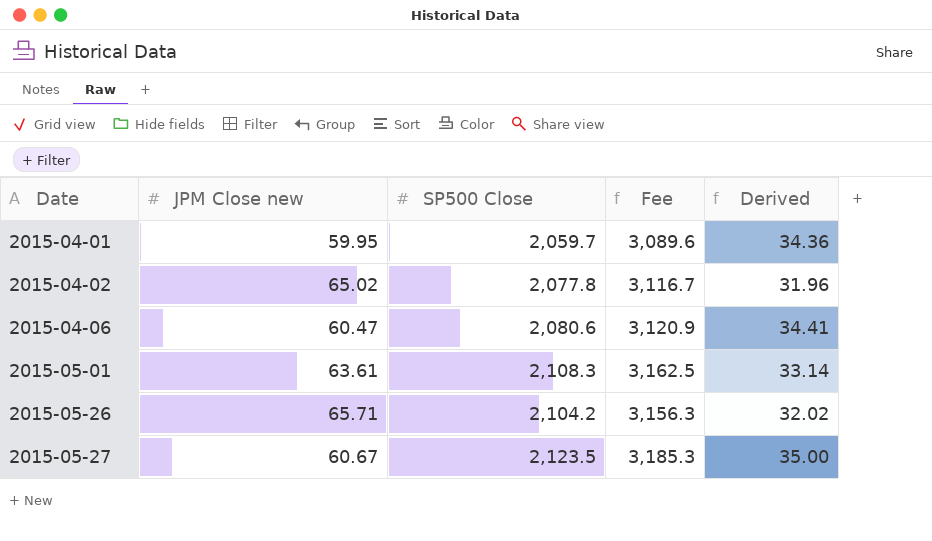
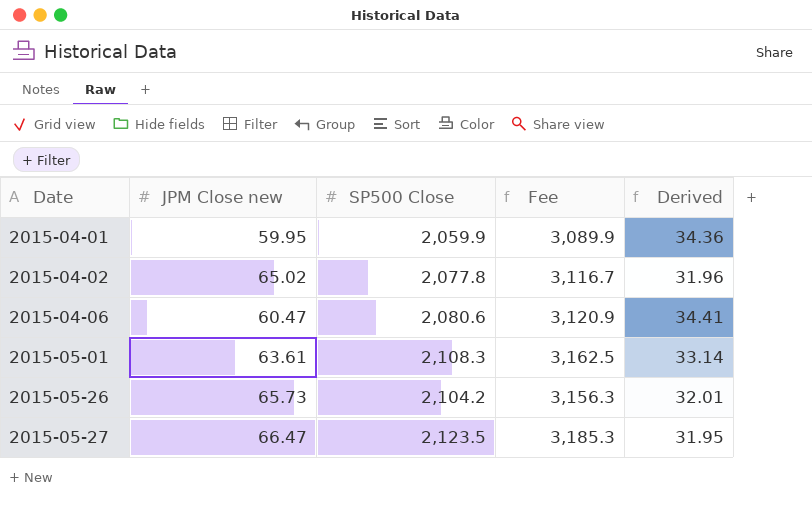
2015-04-01 | SP500 Close: 2,059.7 -> 2,059.9
2015-04-01 | Fee: 3,089.6 -> 3,089.9
2015-05-26 | JPM Close new: 65.71 -> 65.73
2015-05-26 | Derived: 32.02 -> 32.01
2015-05-27 | JPM Close new: 60.67 -> 66.47
2015-05-27 | Derived: 35.00 -> 31.95

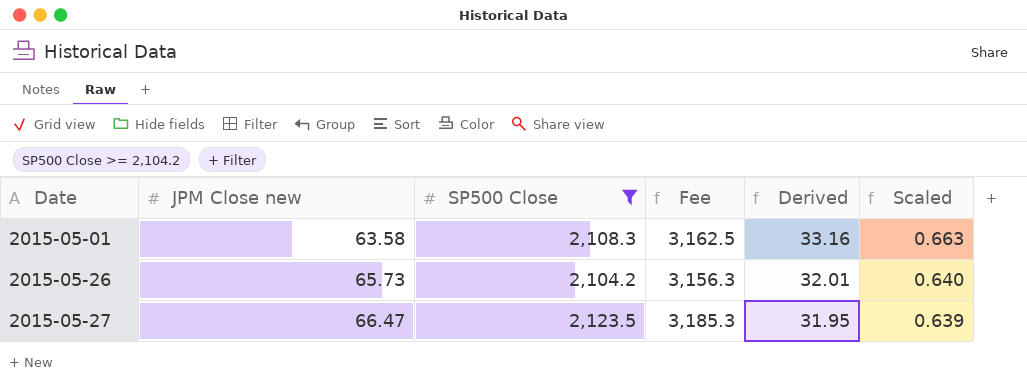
filter: none -> SP500 Close >= 2,104.2
column Scaled | formula: none -> [Derived] * 0.02
2015-05-01 | JPM Close new: 63.61 -> 63.58
2015-05-01 | Derived: 33.14 -> 33.16

